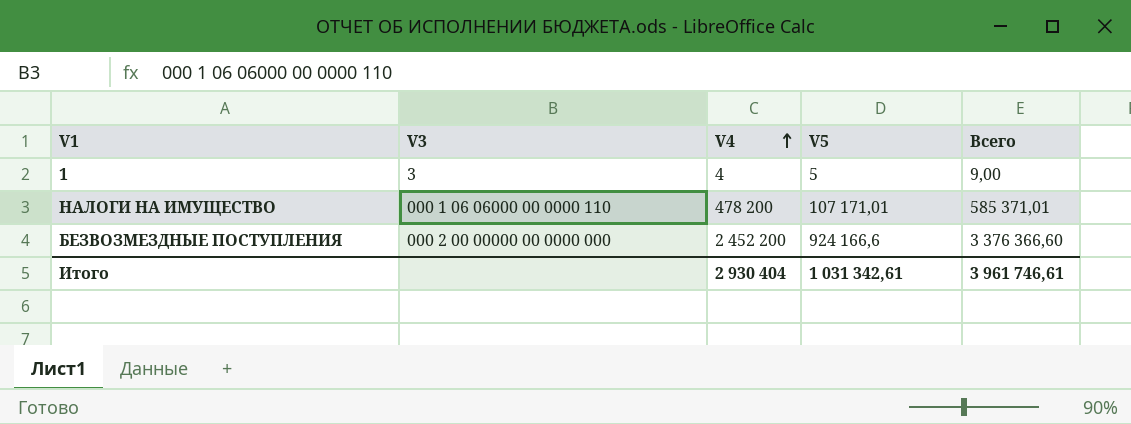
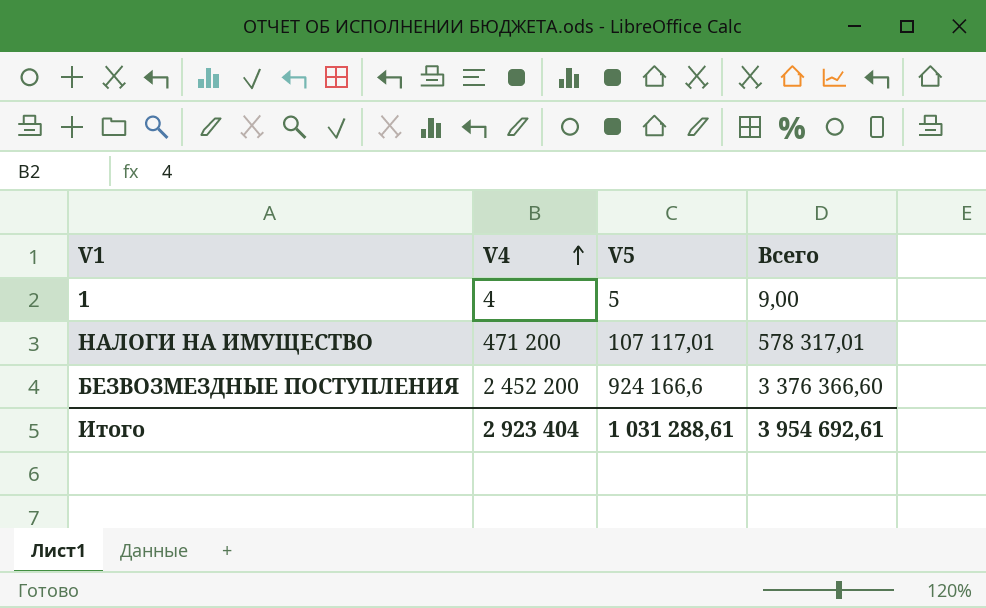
column V3 | position: 2 -> none
НАЛОГИ НА ИМУЩЕСТВО | V4: 478 200 -> 471 200
НАЛОГИ НА ИМУЩЕСТВО | V5: 107 171,01 -> 107 117,01
НАЛОГИ НА ИМУЩЕСТВО | Всего: 585 371,01 -> 578 317,01
Итого | V4: 2 930 404 -> 2 923 404
Итого | V5: 1 031 342,61 -> 1 031 288,61
Итого | Всего: 3 961 746,61 -> 3 954 692,61

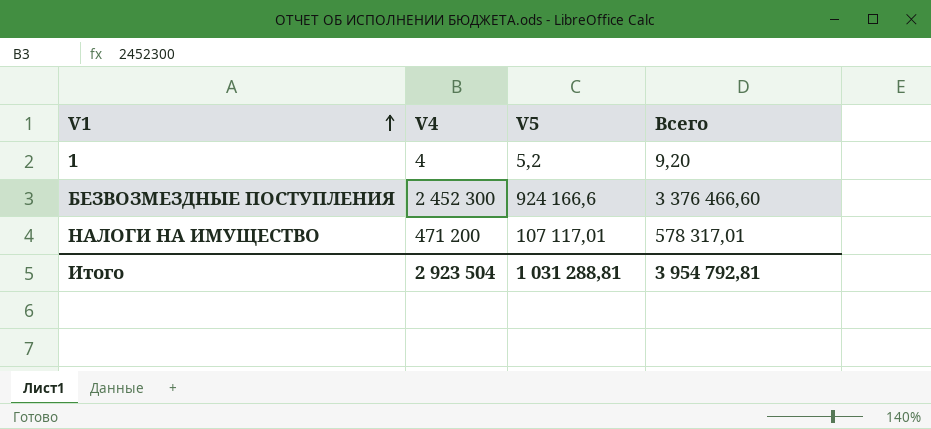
row order: V4 ascending -> V1 ascending
1 | V5: 5 -> 5,2
1 | Всего: 9,00 -> 9,20
БЕЗВОЗМЕЗДНЫЕ ПОСТУПЛЕНИЯ | V4: 2 452 200 -> 2 452 300
БЕЗВОЗМЕЗДНЫЕ ПОСТУПЛЕНИЯ | Всего: 3 376 366,60 -> 3 376 466,60
Итого | V4: 2 923 404 -> 2 923 504
Итого | V5: 1 031 288,61 -> 1 031 288,81
Итого | Всего: 3 954 692,61 -> 3 954 792,81

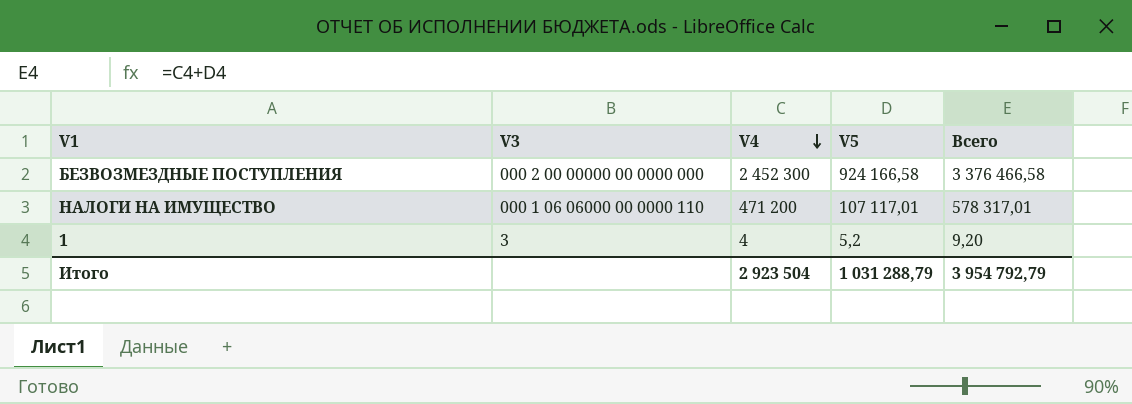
row order: V1 ascending -> V4 descending
column V3 | position: none -> 2
БЕЗВОЗМЕЗДНЫЕ ПОСТУПЛЕНИЯ | V5: 924 166,6 -> 924 166,58
БЕЗВОЗМЕЗДНЫЕ ПОСТУПЛЕНИЯ | Всего: 3 376 466,60 -> 3 376 466,58
Итого | V5: 1 031 288,81 -> 1 031 288,79
Итого | Всего: 3 954 792,81 -> 3 954 792,79

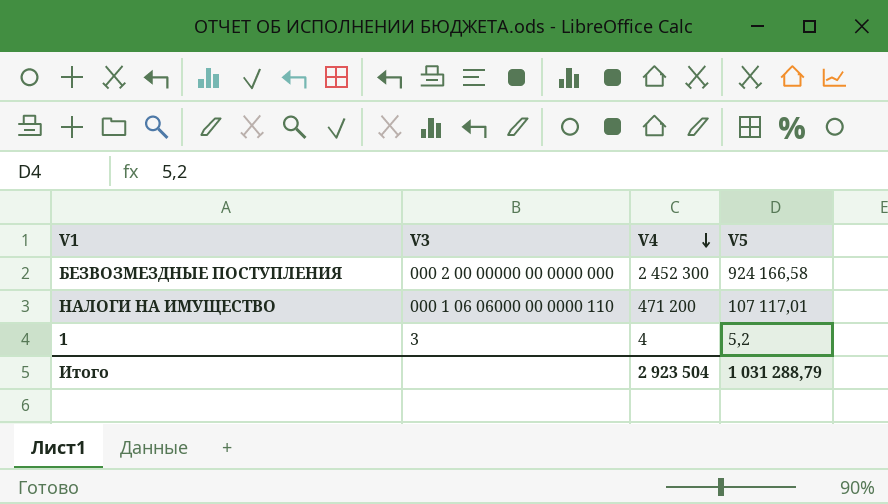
column Всего | formula: [V4] + [V5] -> none

